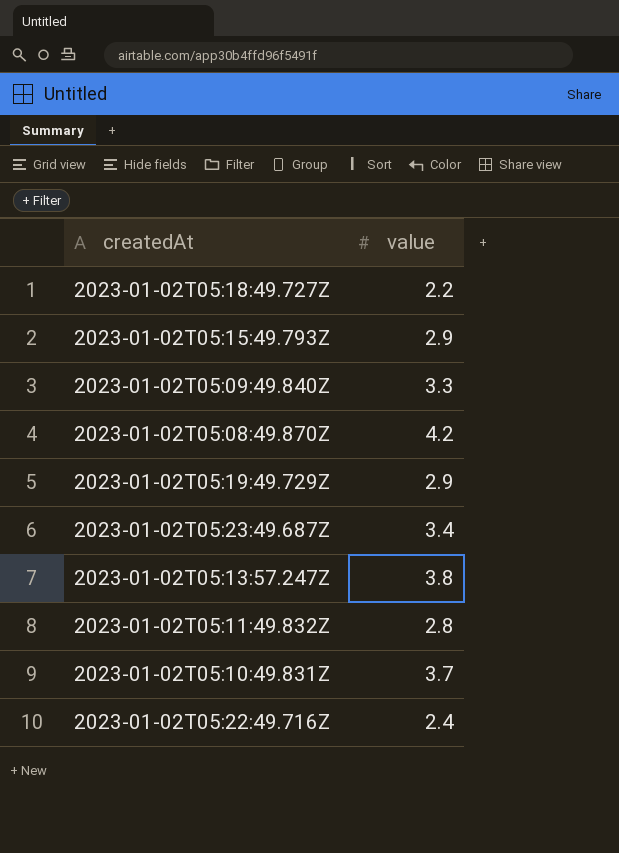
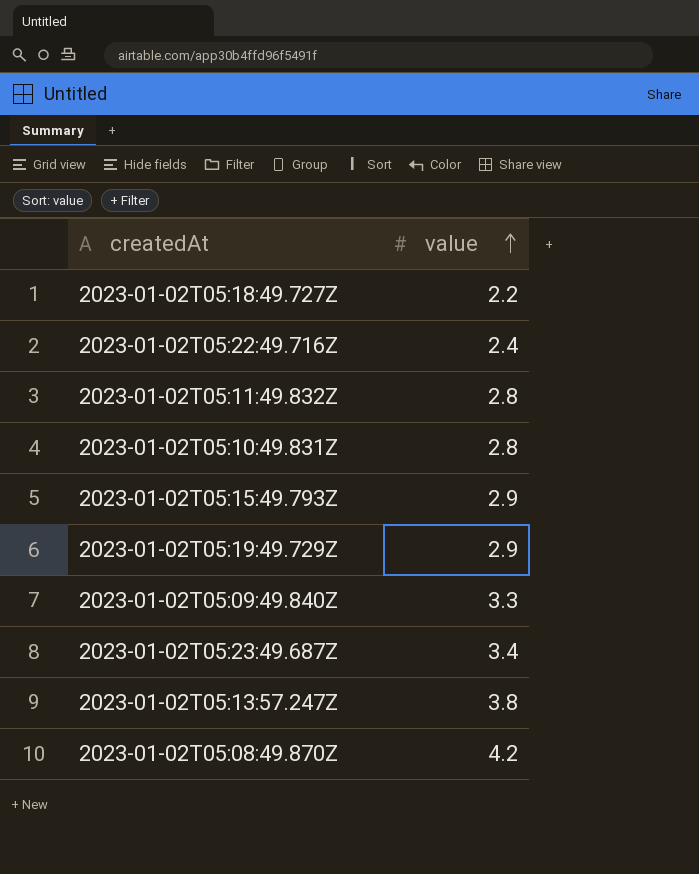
row order: none -> value ascending
2023-01-02T05:10:49.831Z | value: 3.7 -> 2.8

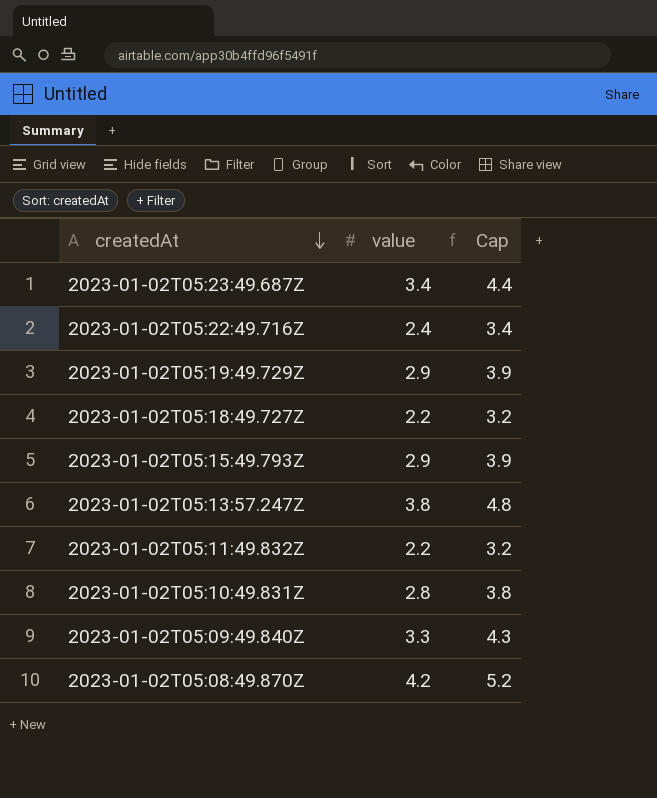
row order: value ascending -> createdAt descending
column Cap | formula: none -> [value] + 1
2023-01-02T05:11:49.832Z | value: 2.8 -> 2.2

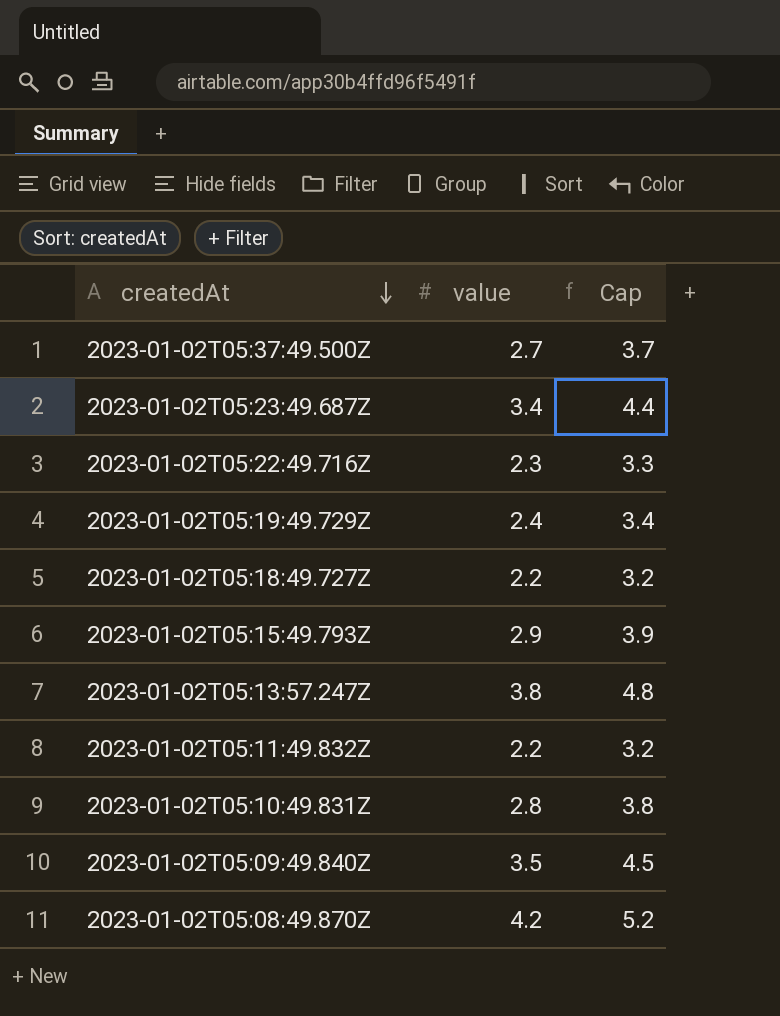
row 2023-01-02T05:37:49.500Z: none -> 2.7 | 3.7
2023-01-02T05:22:49.716Z | value: 2.4 -> 2.3
2023-01-02T05:22:49.716Z | Cap: 3.4 -> 3.3
2023-01-02T05:19:49.729Z | value: 2.9 -> 2.4
2023-01-02T05:19:49.729Z | Cap: 3.9 -> 3.4
2023-01-02T05:09:49.840Z | value: 3.3 -> 3.5
2023-01-02T05:09:49.840Z | Cap: 4.3 -> 4.5

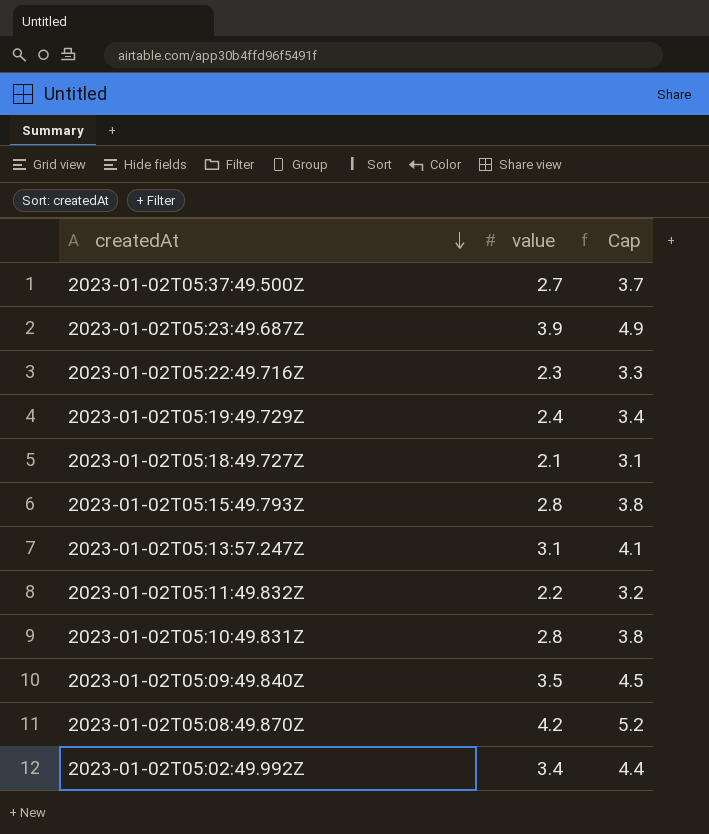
2023-01-02T05:23:49.687Z | value: 3.4 -> 3.9
2023-01-02T05:23:49.687Z | Cap: 4.4 -> 4.9
2023-01-02T05:18:49.727Z | value: 2.2 -> 2.1
2023-01-02T05:18:49.727Z | Cap: 3.2 -> 3.1
2023-01-02T05:15:49.793Z | value: 2.9 -> 2.8
2023-01-02T05:15:49.793Z | Cap: 3.9 -> 3.8
2023-01-02T05:13:57.247Z | value: 3.8 -> 3.1
2023-01-02T05:13:57.247Z | Cap: 4.8 -> 4.1
row 2023-01-02T05:02:49.992Z: none -> 3.4 | 4.4

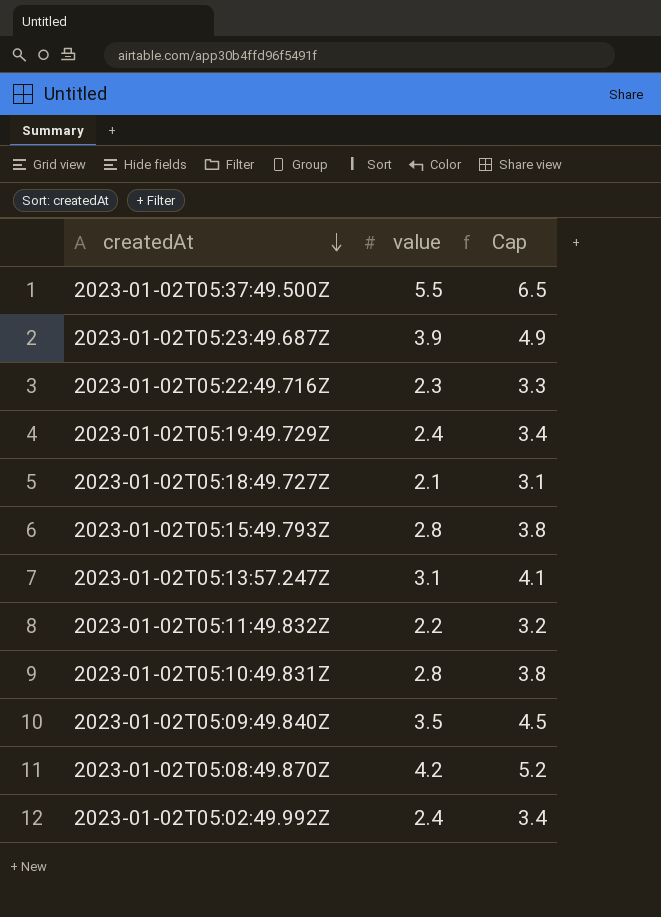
2023-01-02T05:37:49.500Z | value: 2.7 -> 5.5
2023-01-02T05:37:49.500Z | Cap: 3.7 -> 6.5
2023-01-02T05:02:49.992Z | value: 3.4 -> 2.4
2023-01-02T05:02:49.992Z | Cap: 4.4 -> 3.4

